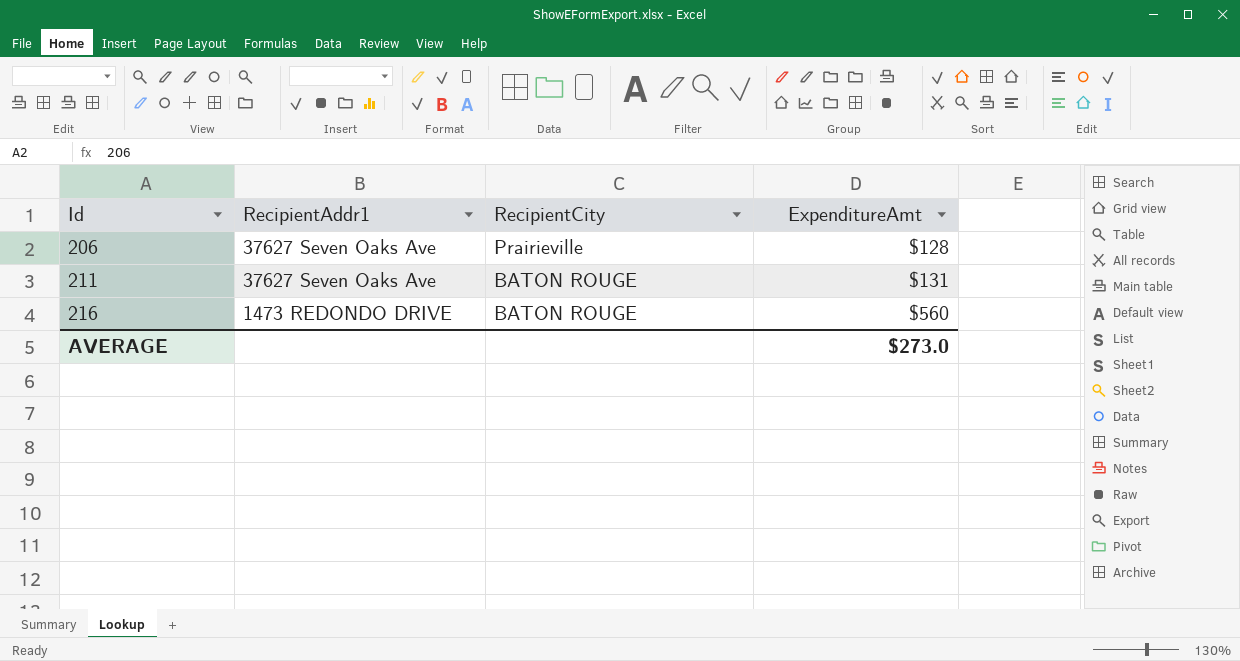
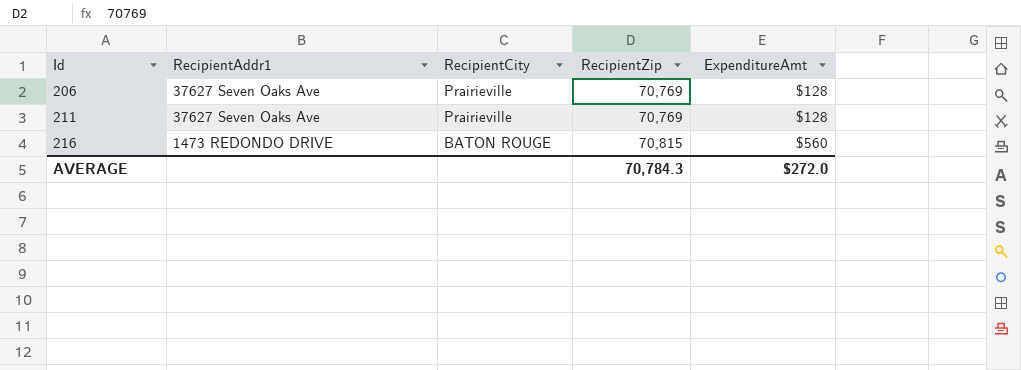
column RecipientZip | position: none -> 4
211 | RecipientCity: BATON ROUGE -> Prairieville
211 | ExpenditureAmt: $131 -> $128
AVERAGE | ExpenditureAmt: $273.0 -> $272.0

